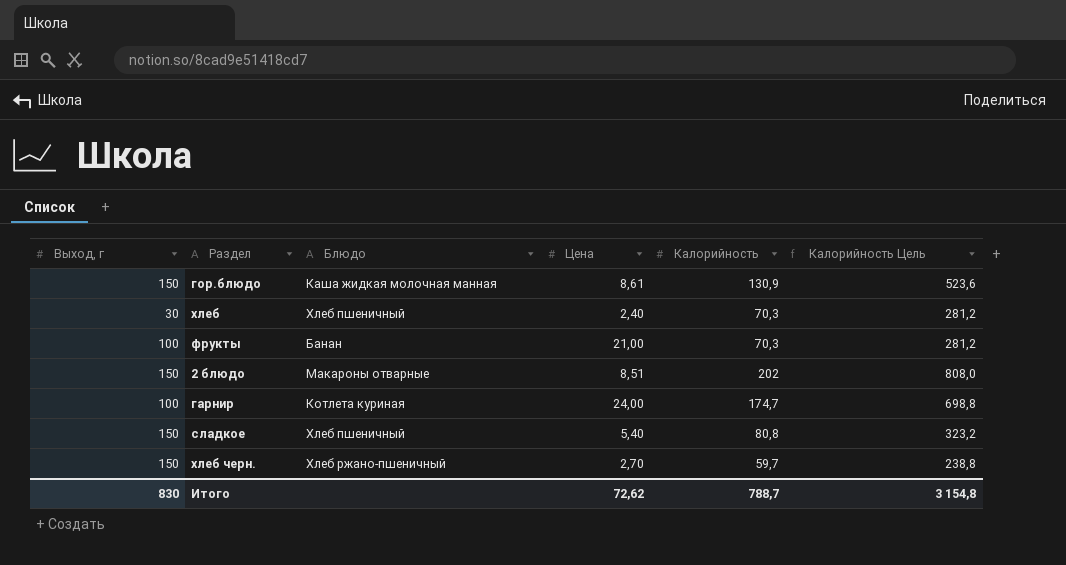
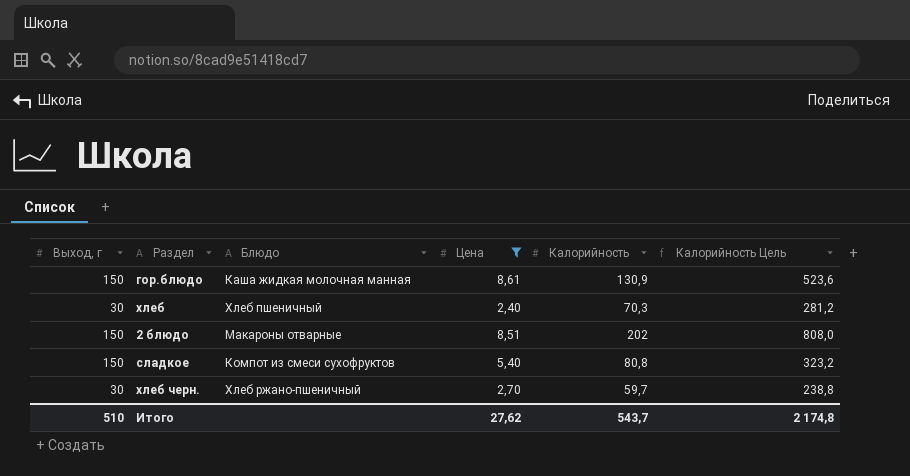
filter: none -> Цена <= 8,61
сладкое | Блюдо: Хлеб пшеничный -> Компот из смеси сухофруктов
хлеб черн. | Выход, г: 150 -> 30
Итого | Выход, г: 830 -> 510
Итого | Цена: 72,62 -> 27,62
Итого | Калорийность: 788,7 -> 543,7
Итого | Калорийность Цель: 3 154,8 -> 2 174,8

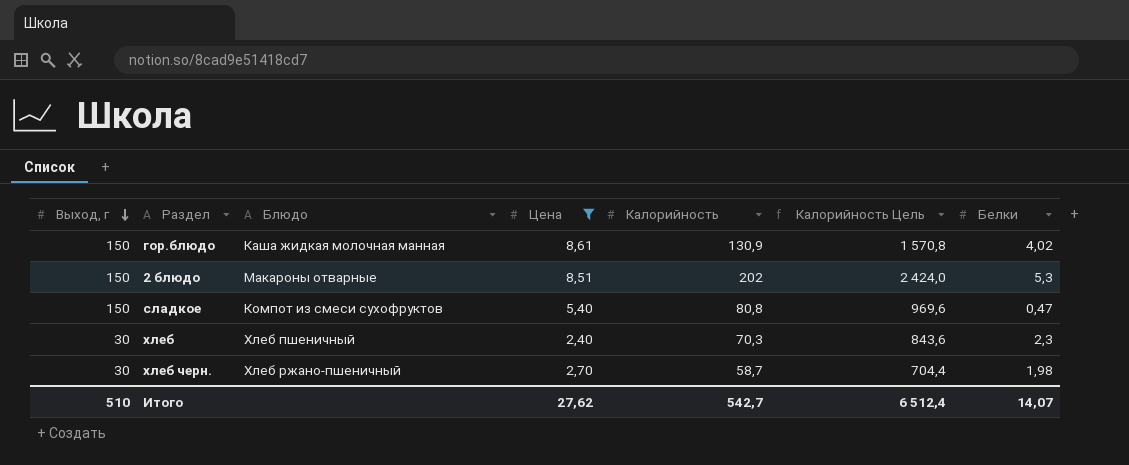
row order: none -> Выход, г descending
column Калорийность Цель | formula: [Калорийность] * 4 -> [Калорийность] * 12
column Белки | position: none -> 7
хлеб черн. | Калорийность: 59,7 -> 58,7
Итого | Калорийность: 543,7 -> 542,7
Итого | Калорийность Цель: 2 174,8 -> 6 512,4

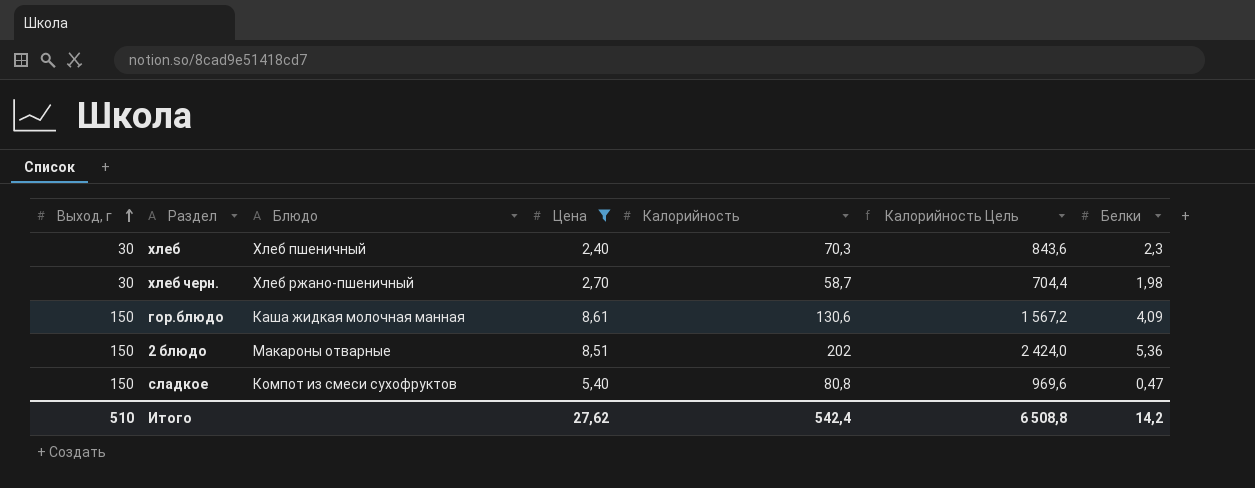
row order: Выход, г descending -> Выход, г ascending
гор.блюдо | Калорийность: 130,9 -> 130,6
гор.блюдо | Калорийность Цель: 1 570,8 -> 1 567,2
гор.блюдо | Белки: 4,02 -> 4,09
2 блюдо | Белки: 5,3 -> 5,36
Итого | Калорийность: 542,7 -> 542,4
Итого | Калорийность Цель: 6 512,4 -> 6 508,8
Итого | Белки: 14,07 -> 14,2

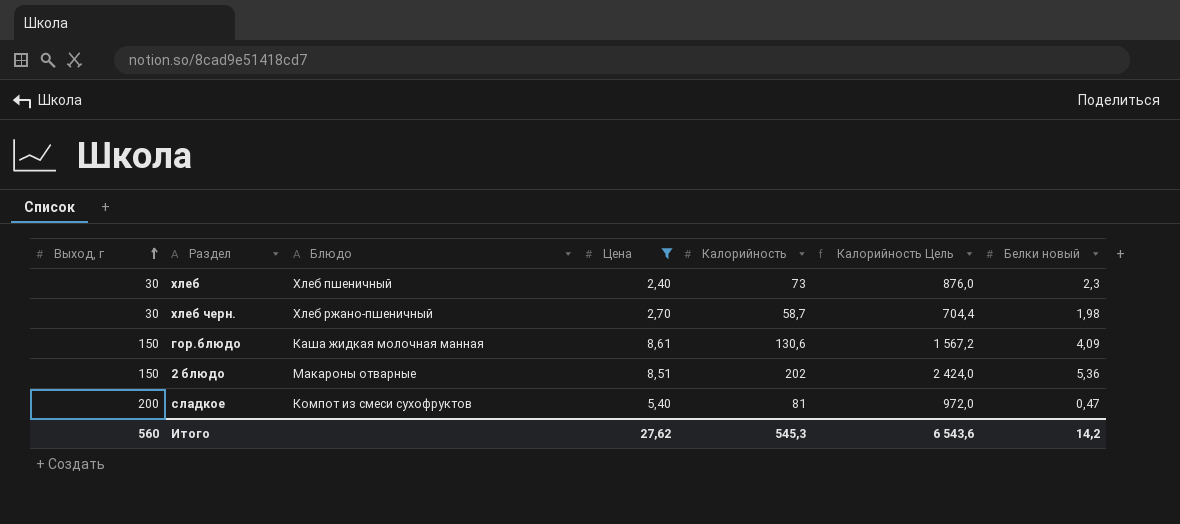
column name: Белки -> Белки новый
хлеб | Калорийность: 70,3 -> 73
хлеб | Калорийность Цель: 843,6 -> 876,0
сладкое | Выход, г: 150 -> 200
сладкое | Калорийность: 80,8 -> 81
сладкое | Калорийность Цель: 969,6 -> 972,0
Итого | Выход, г: 510 -> 560
Итого | Калорийность: 542,4 -> 545,3
Итого | Калорийность Цель: 6 508,8 -> 6 543,6

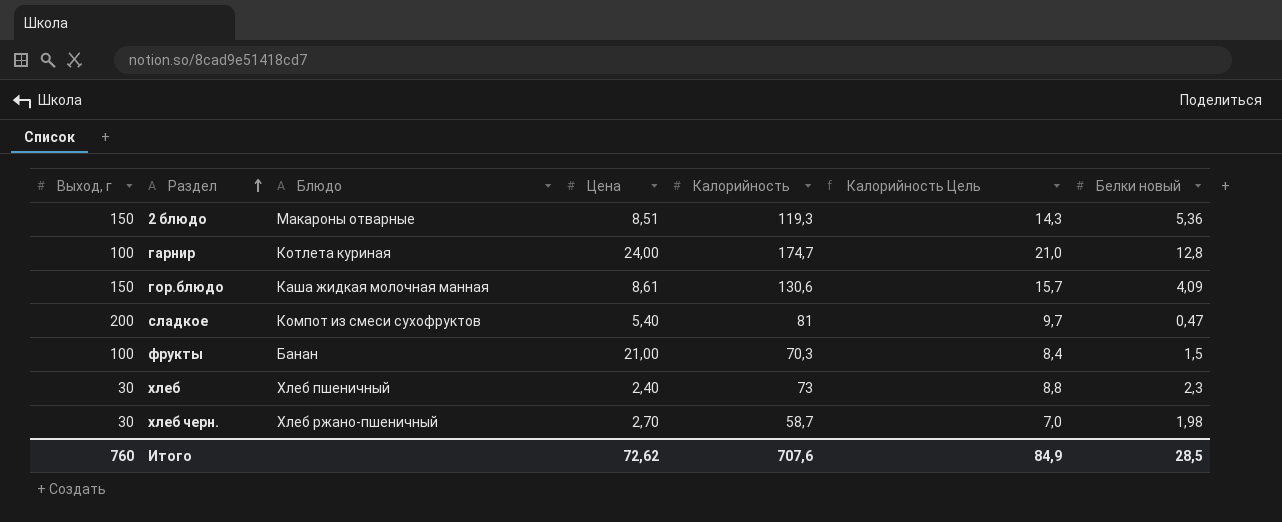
filter: Цена <= 8,61 -> none
row order: Выход, г ascending -> Раздел ascending
column Калорийность Цель | formula: [Калорийность] * 12 -> [Калорийность] * 0,12
2 блюдо | Калорийность: 202 -> 119,3
Итого | Выход, г: 560 -> 760
Итого | Цена: 27,62 -> 72,62
Итого | Калорийность: 545,3 -> 707,6
Итого | Калорийность Цель: 6 543,6 -> 84,9
Итого | Белки новый: 14,2 -> 28,5

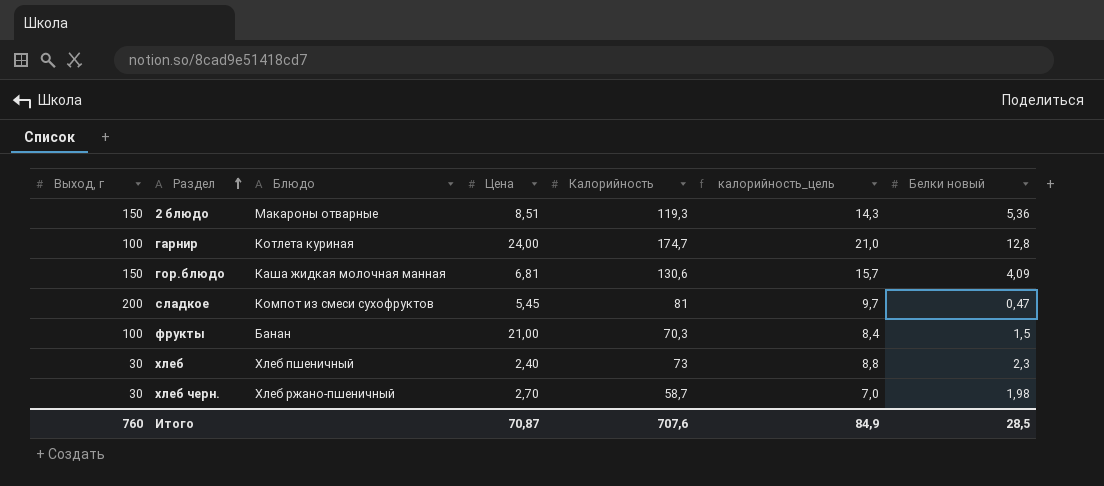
column name: Калорийность Цель -> калорийность_цель
гор.блюдо | Цена: 8,61 -> 6,81
сладкое | Цена: 5,40 -> 5,45
Итого | Цена: 72,62 -> 70,87

